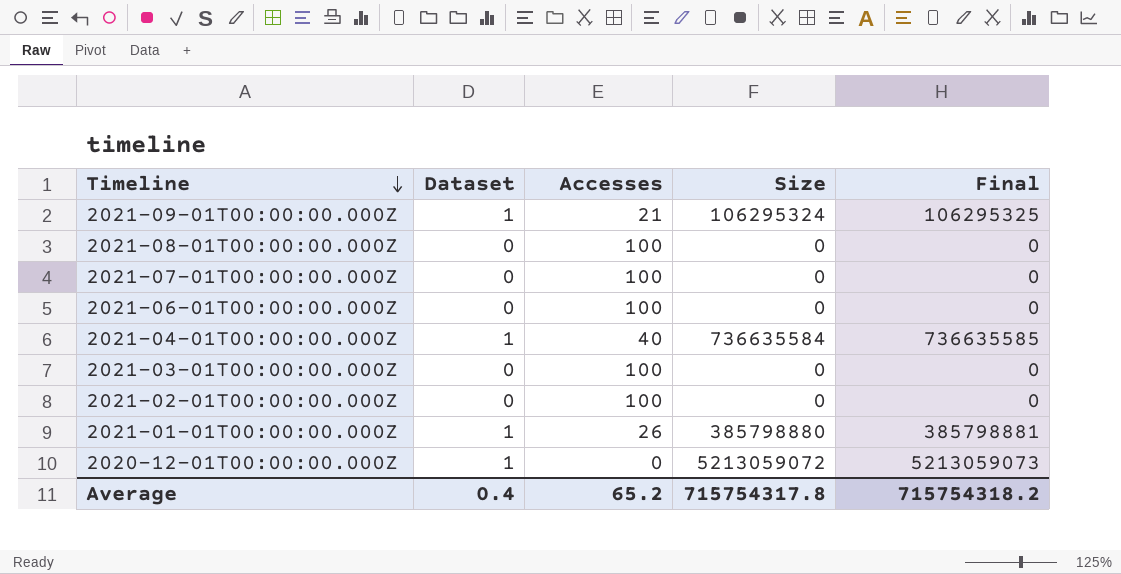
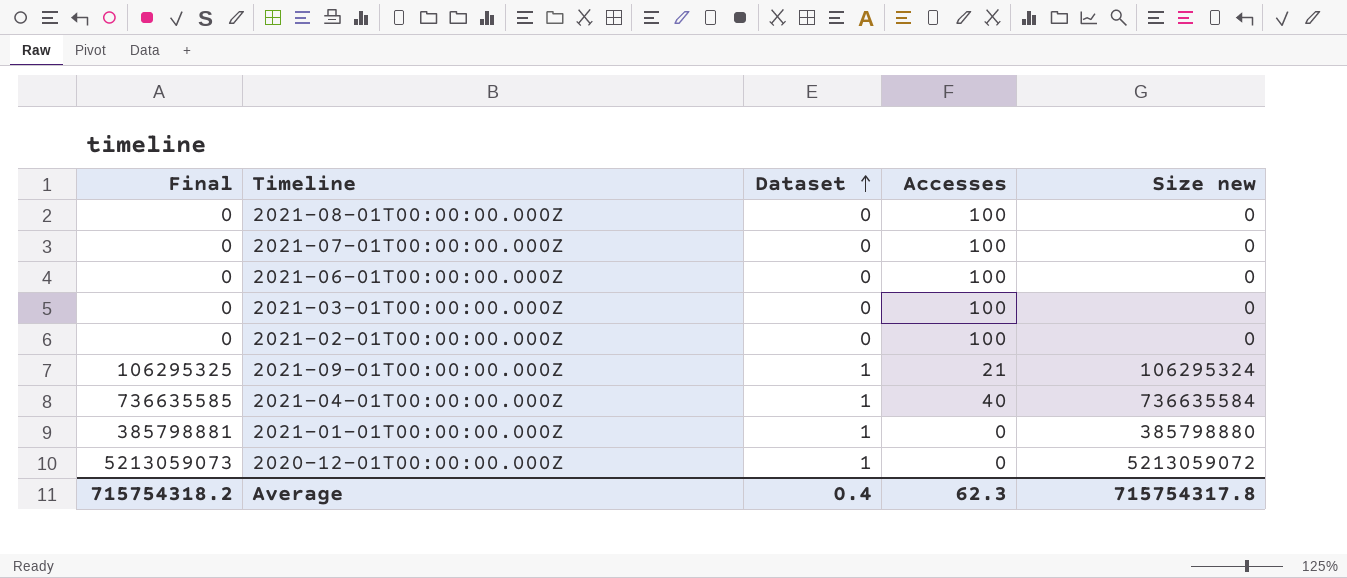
row order: Timeline descending -> Dataset ascending
column Final | position: 5 -> 1
column name: Size -> Size new
2021-01-01T00:00:00.000Z | Accesses: 26 -> 0
Average | Accesses: 65.2 -> 62.3

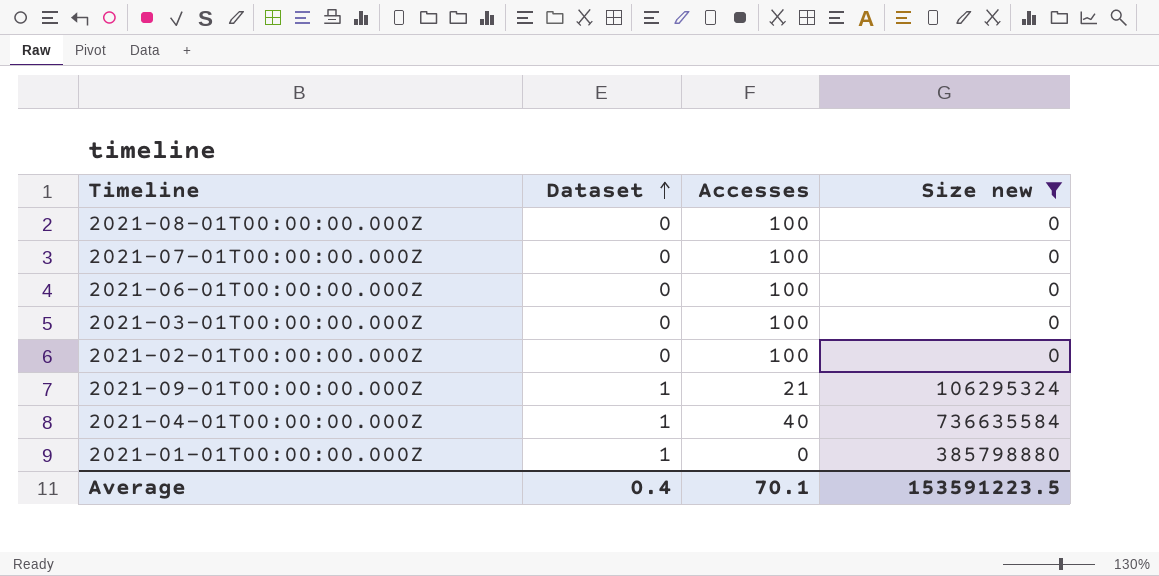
filter: none -> Size new != 5213059072
column Final | formula: [Dataset] + [Size new] -> none
Average | Accesses: 62.3 -> 70.1
Average | Size new: 715754317.8 -> 153591223.5

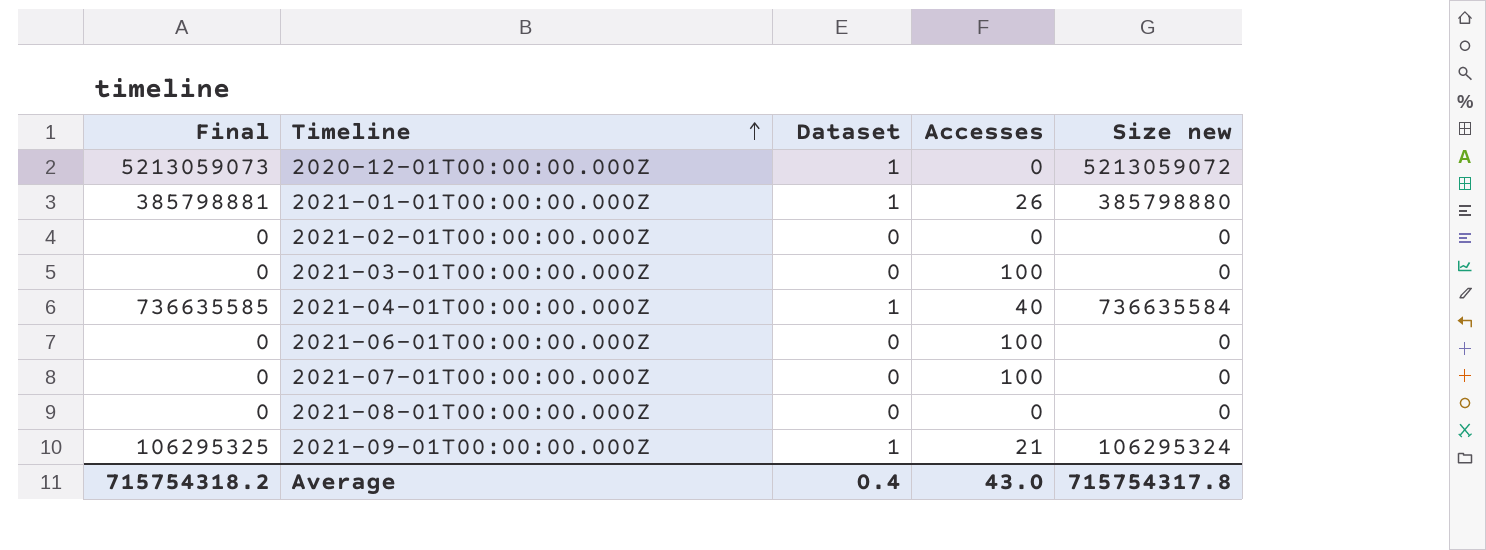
filter: Size new != 5213059072 -> none
row order: Dataset ascending -> Timeline ascending
column Final | formula: none -> [Dataset] + [Size new]
2021-01-01T00:00:00.000Z | Accesses: 0 -> 26
2021-02-01T00:00:00.000Z | Accesses: 100 -> 0
2021-08-01T00:00:00.000Z | Accesses: 100 -> 0
Average | Accesses: 70.1 -> 43.0
Average | Size new: 153591223.5 -> 715754317.8

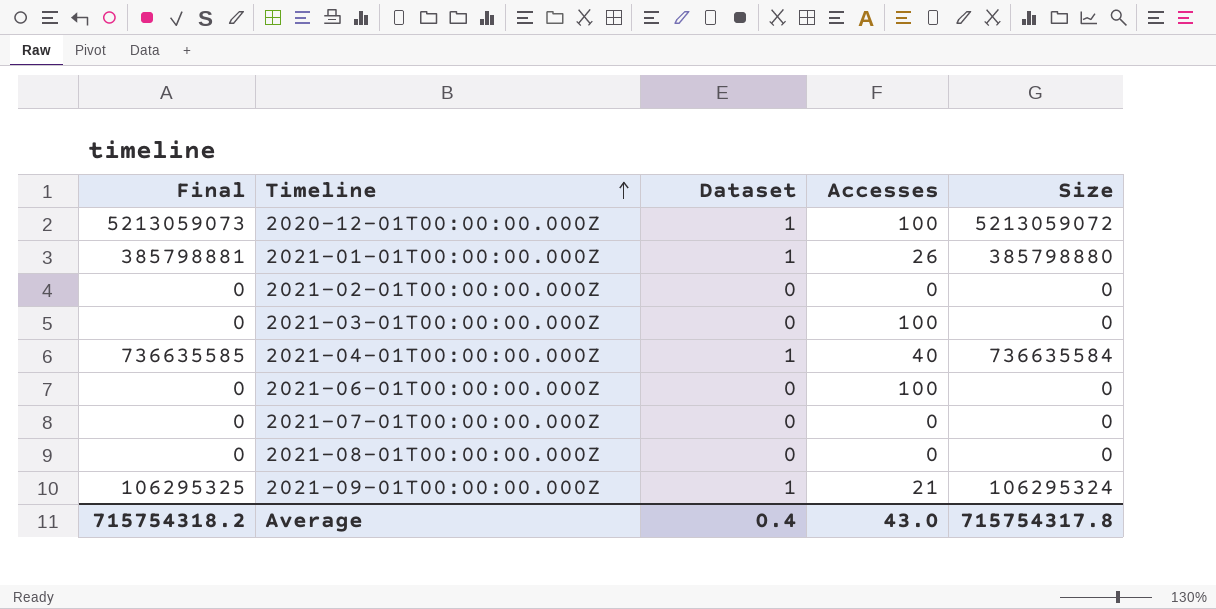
column name: Size new -> Size
2020-12-01T00:00:00.000Z | Accesses: 0 -> 100
2021-07-01T00:00:00.000Z | Accesses: 100 -> 0

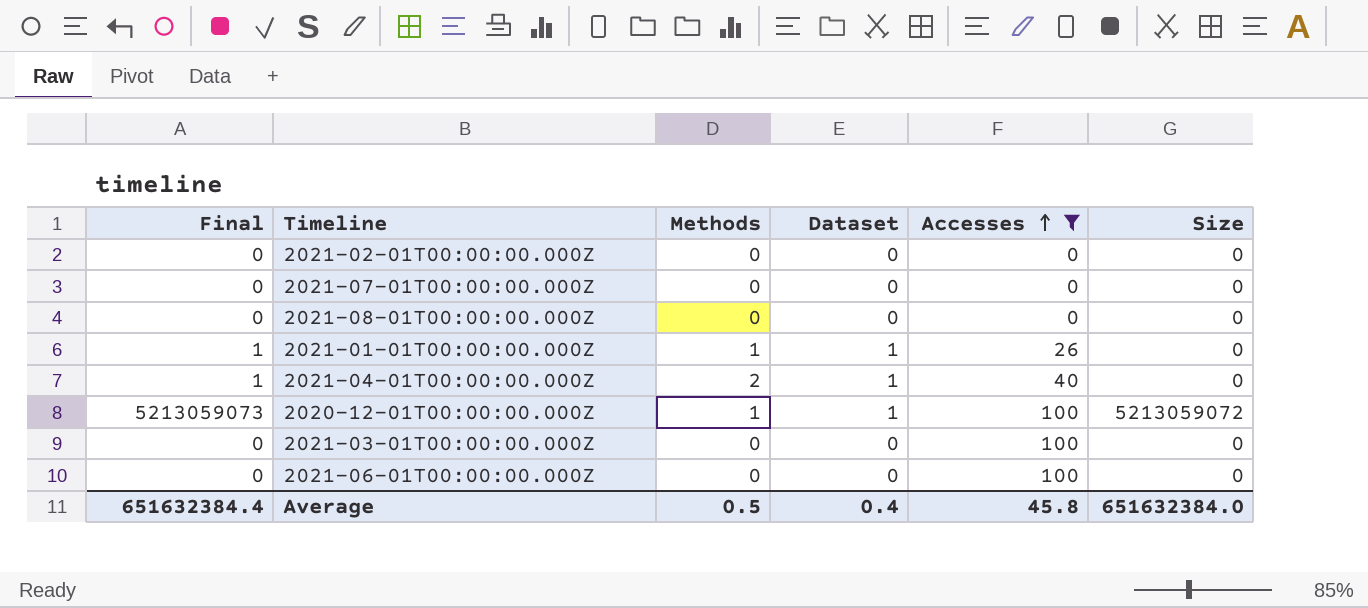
filter: none -> Accesses != 21
row order: Timeline ascending -> Accesses ascending
column Methods | position: none -> 3
2021-01-01T00:00:00.000Z | Final: 385798881 -> 1
2021-01-01T00:00:00.000Z | Size: 385798880 -> 0
2021-04-01T00:00:00.000Z | Final: 736635585 -> 1
2021-04-01T00:00:00.000Z | Size: 736635584 -> 0
Average | Final: 715754318.2 -> 651632384.4
Average | Accesses: 43.0 -> 45.8
Average | Size: 715754317.8 -> 651632384.0

